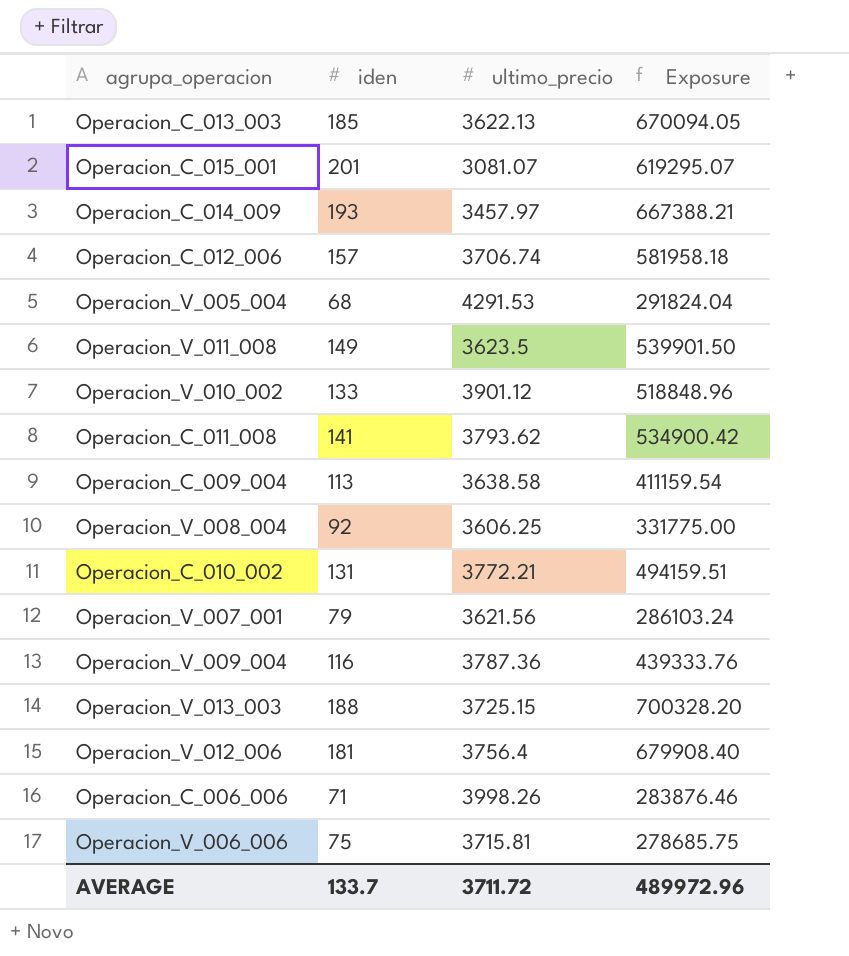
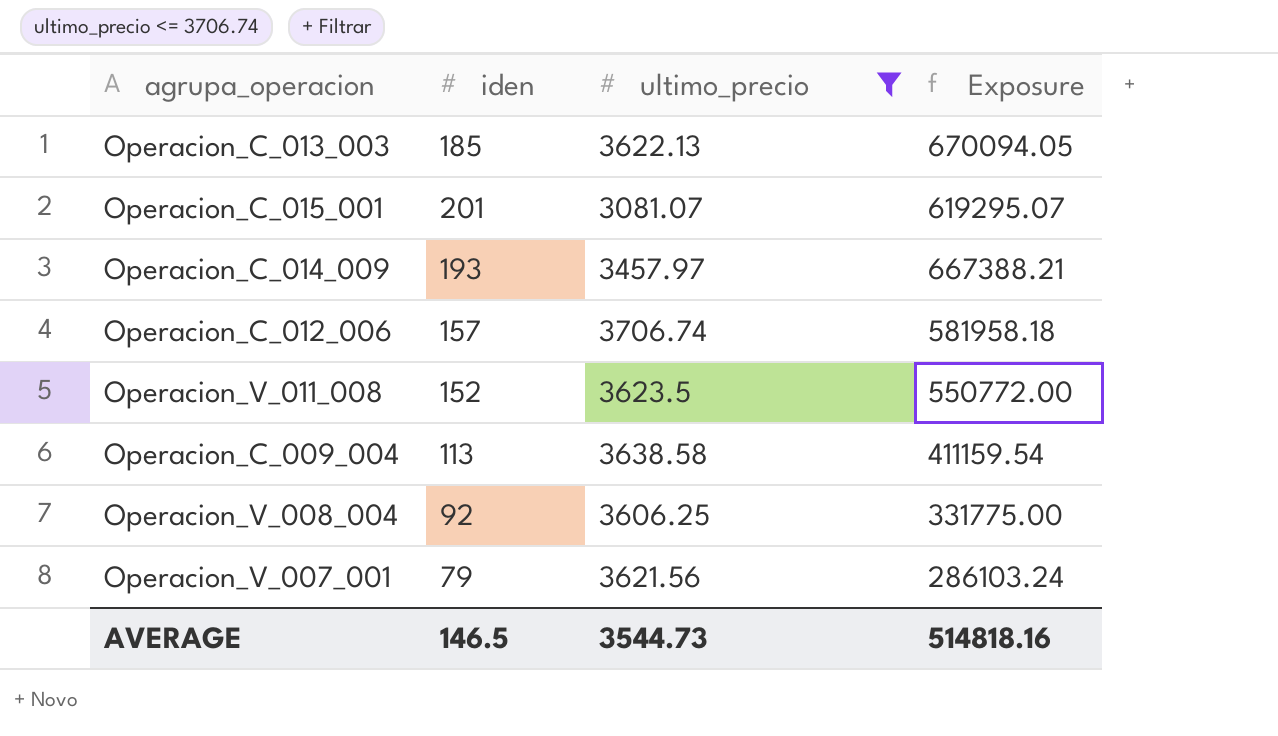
filter: none -> ultimo_precio <= 3706.74
Operacion_V_011_008 | iden: 149 -> 152
Operacion_V_011_008 | Exposure: 539901.50 -> 550772.00
AVERAGE | iden: 133.7 -> 146.5
AVERAGE | ultimo_precio: 3711.72 -> 3544.73
AVERAGE | Exposure: 489972.96 -> 514818.16

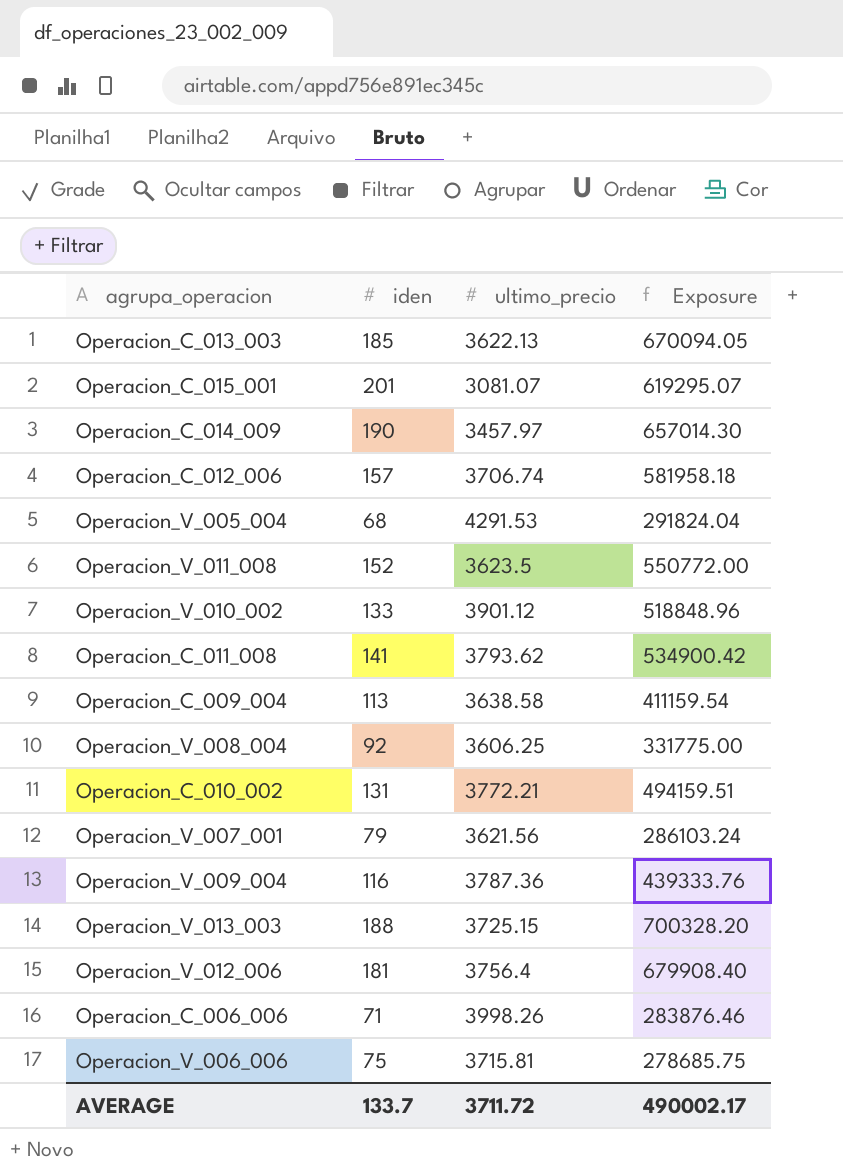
filter: ultimo_precio <= 3706.74 -> none
Operacion_C_014_009 | iden: 193 -> 190
Operacion_C_014_009 | Exposure: 667388.21 -> 657014.30
AVERAGE | iden: 146.5 -> 133.7
AVERAGE | ultimo_precio: 3544.73 -> 3711.72
AVERAGE | Exposure: 514818.16 -> 490002.17

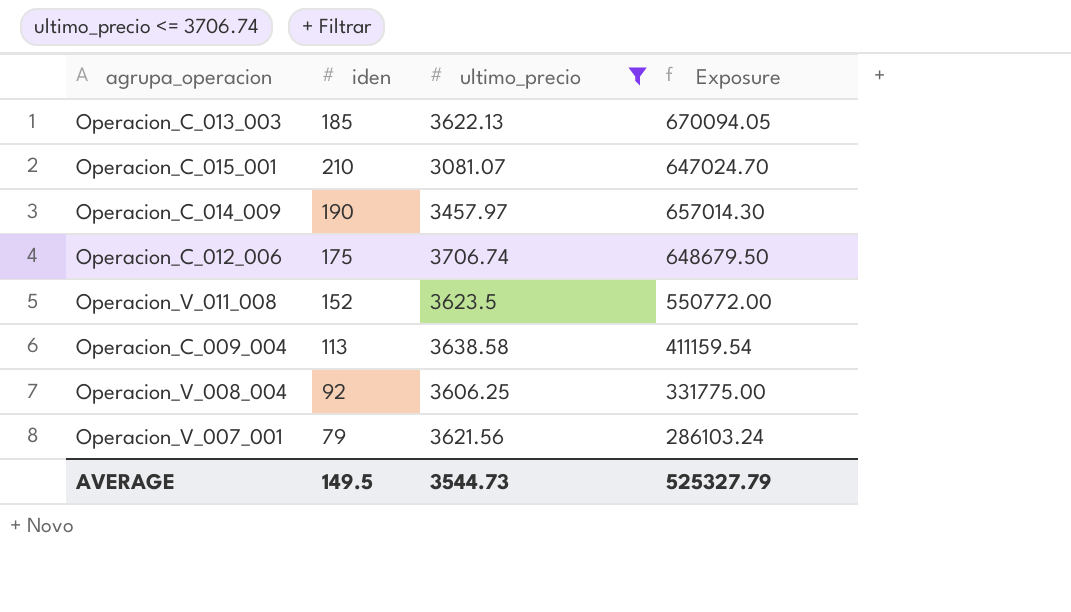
filter: none -> ultimo_precio <= 3706.74
Operacion_C_015_001 | iden: 201 -> 210
Operacion_C_015_001 | Exposure: 619295.07 -> 647024.70
Operacion_C_012_006 | iden: 157 -> 175
Operacion_C_012_006 | Exposure: 581958.18 -> 648679.50
AVERAGE | iden: 133.7 -> 149.5
AVERAGE | ultimo_precio: 3711.72 -> 3544.73
AVERAGE | Exposure: 490002.17 -> 525327.79

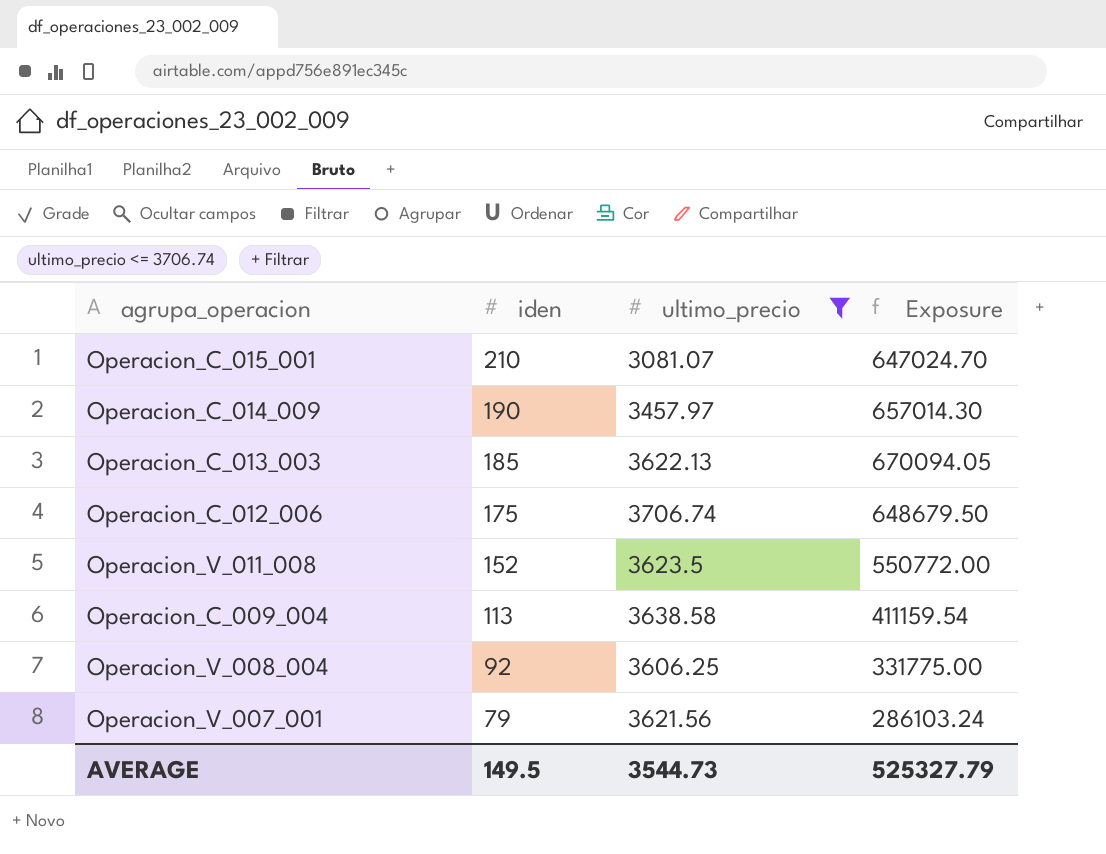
row order: none -> iden descending

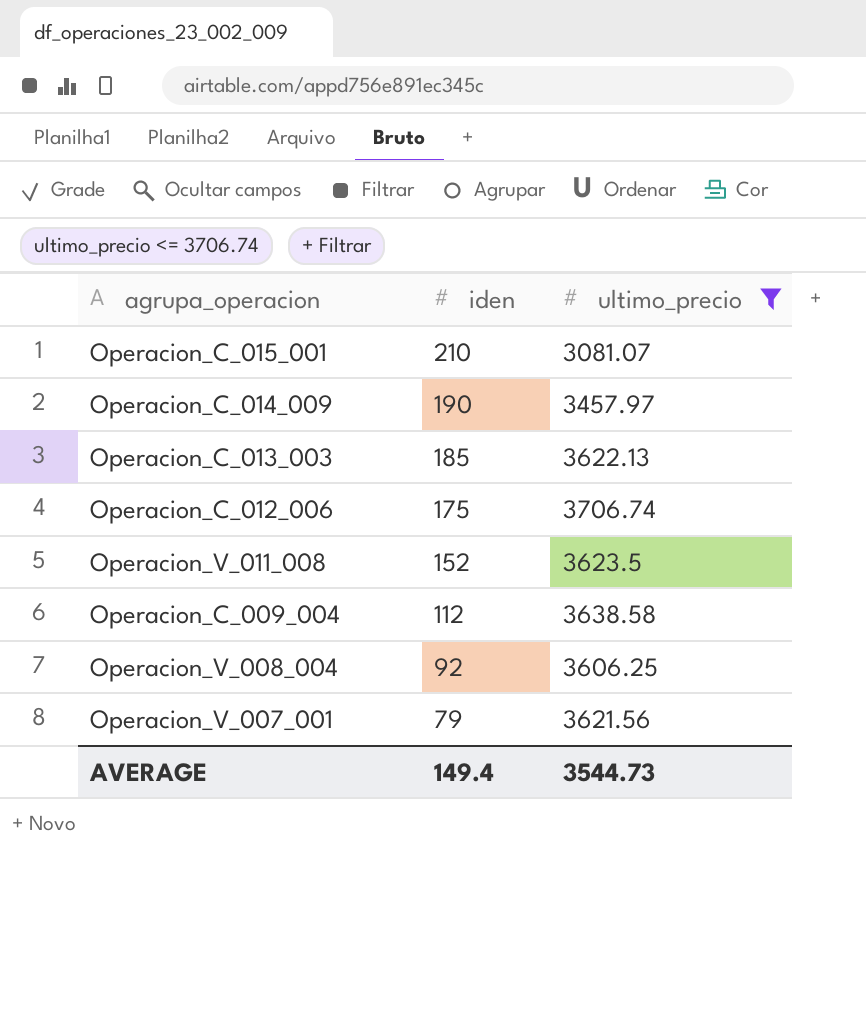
column Exposure | formula: [iden] * [ultimo_precio] -> none
Operacion_C_009_004 | iden: 113 -> 112
AVERAGE | iden: 149.5 -> 149.4

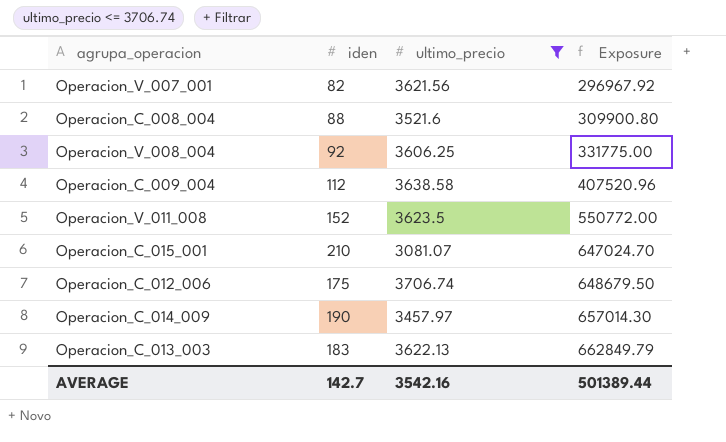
row order: iden descending -> Exposure ascending
column Exposure | formula: none -> [iden] * [ultimo_precio]
Operacion_V_007_001 | iden: 79 -> 82
row Operacion_C_008_004: none -> 88 | 3521.6 | 309900.80
Operacion_C_013_003 | iden: 185 -> 183
AVERAGE | iden: 149.4 -> 142.7
AVERAGE | ultimo_precio: 3544.73 -> 3542.16

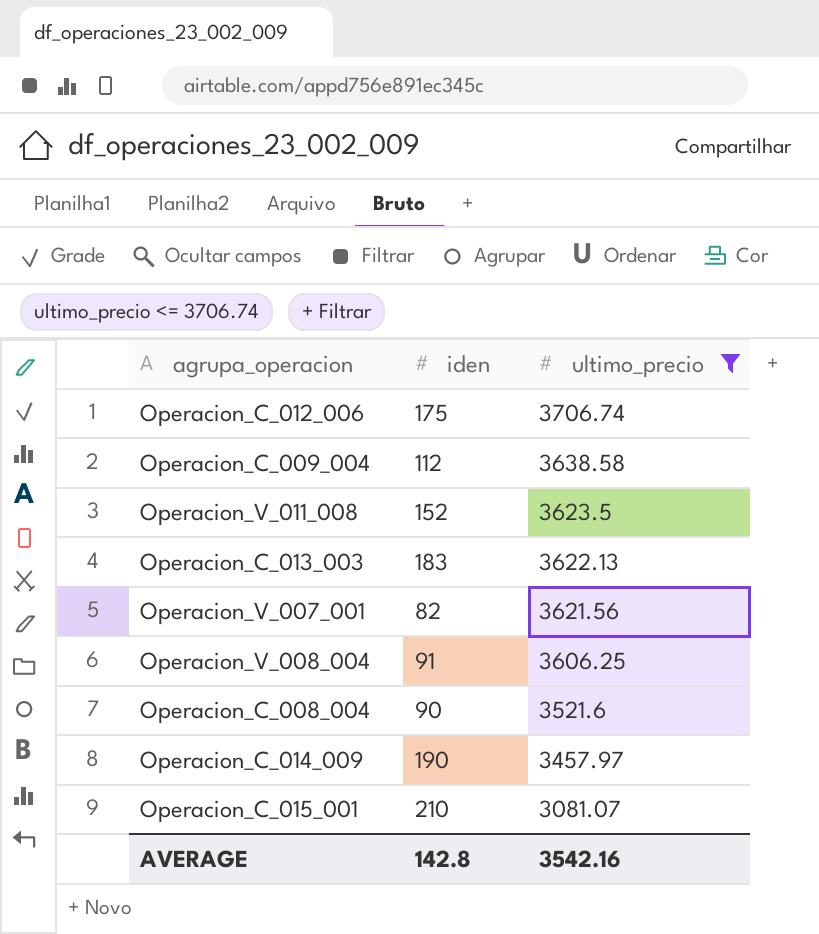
row order: Exposure ascending -> ultimo_precio descending
column Exposure | formula: [iden] * [ultimo_precio] -> none
Operacion_V_008_004 | iden: 92 -> 91
Operacion_C_008_004 | iden: 88 -> 90
AVERAGE | iden: 142.7 -> 142.8

